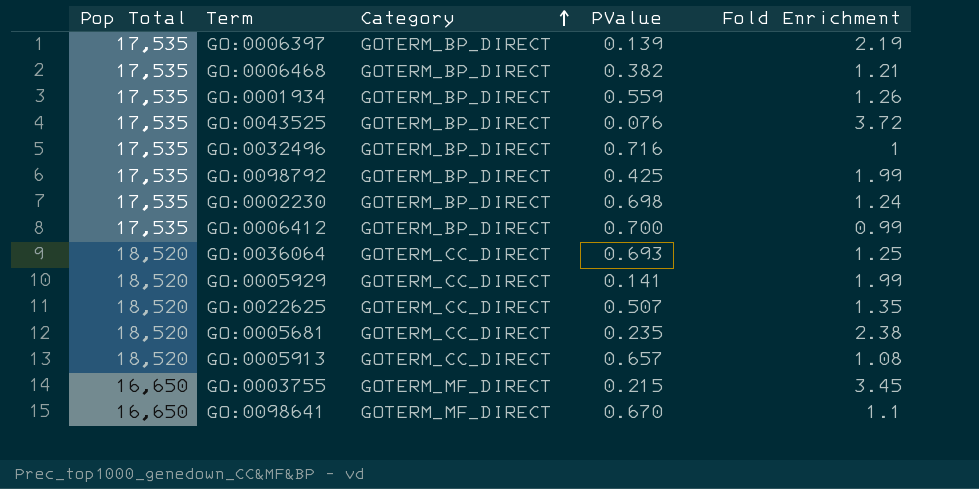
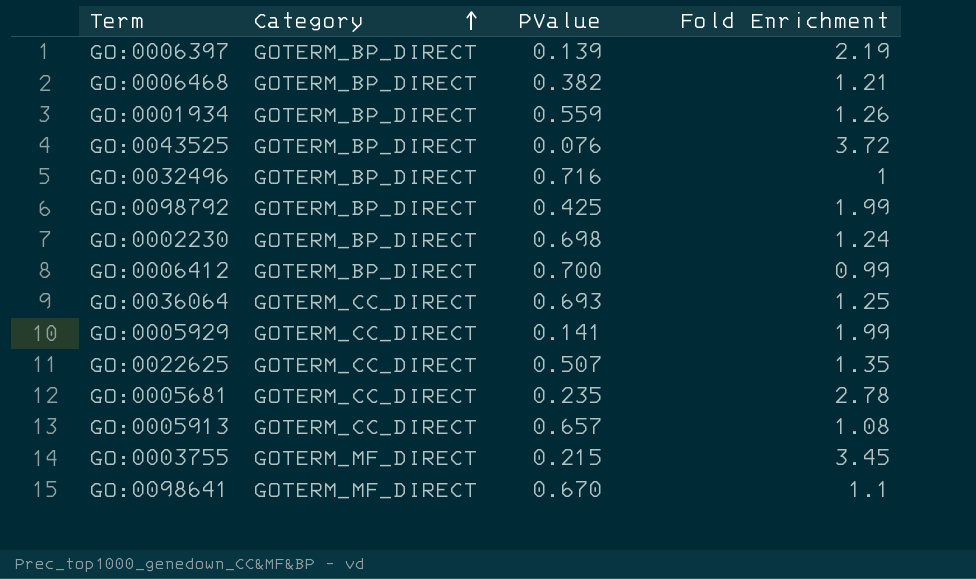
column Pop Total | position: 1 -> none
GO:0005681 | Fold Enrichment: 2.38 -> 2.78

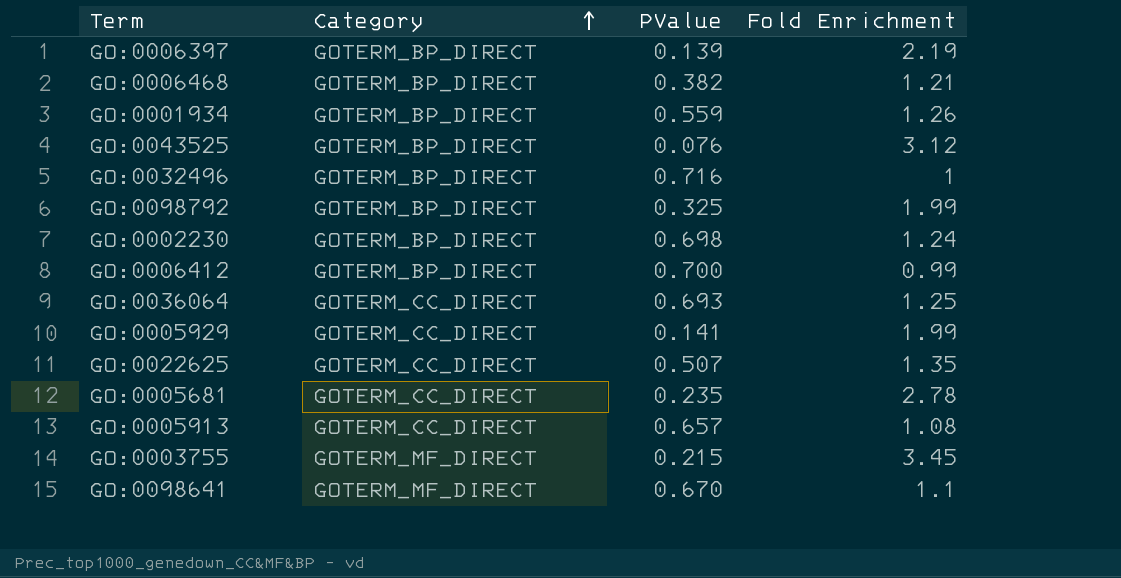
GO:0043525 | Fold Enrichment: 3.72 -> 3.12
GO:0098792 | PValue: 0.425 -> 0.325

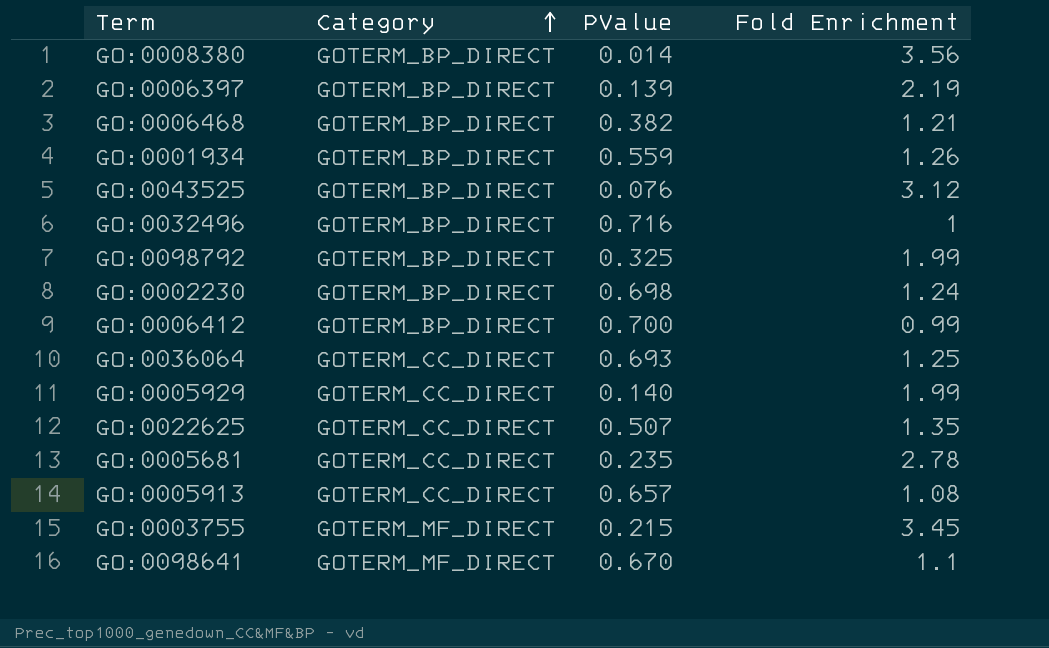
row GO:0008380: none -> GOTERM_BP_DIRECT | 0.014 | 3.56
GO:0005929 | PValue: 0.141 -> 0.140

